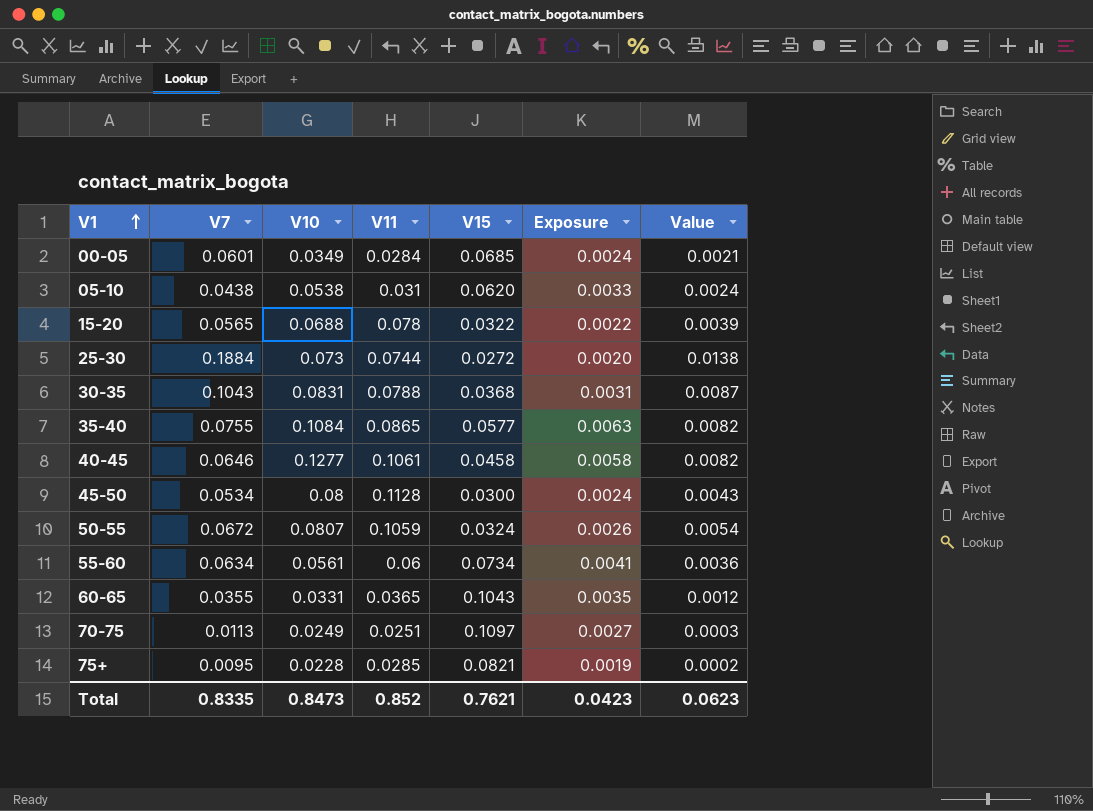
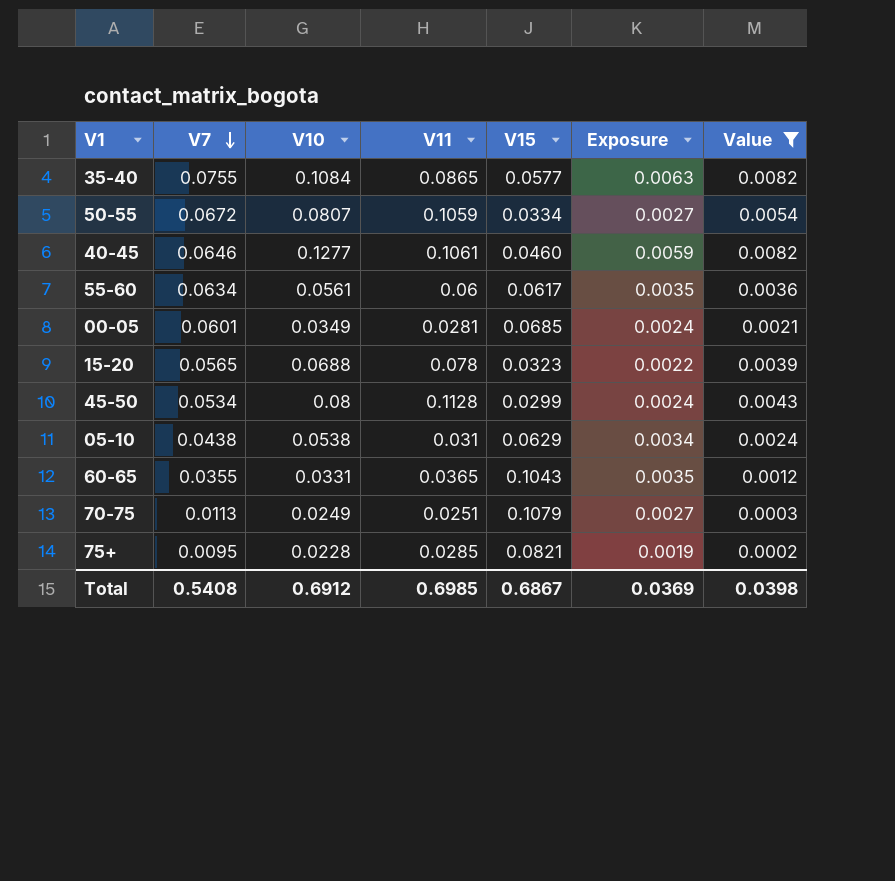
filter: none -> Value <= 0.0082
row order: V1 ascending -> V7 descending
50-55 | V15: 0.0324 -> 0.0334
50-55 | Exposure: 0.0026 -> 0.0027
40-45 | V15: 0.0458 -> 0.0460
40-45 | Exposure: 0.0058 -> 0.0059
55-60 | V15: 0.0734 -> 0.0617
55-60 | Exposure: 0.0041 -> 0.0035
00-05 | V11: 0.0284 -> 0.0281
15-20 | V15: 0.0322 -> 0.0323
45-50 | V15: 0.0300 -> 0.0299
05-10 | V15: 0.0620 -> 0.0629
05-10 | Exposure: 0.0033 -> 0.0034
70-75 | V15: 0.1097 -> 0.1079
Total | V7: 0.8335 -> 0.5408
Total | V10: 0.8473 -> 0.6912
Total | V11: 0.852 -> 0.6985
Total | V15: 0.7621 -> 0.6867
Total | Exposure: 0.0423 -> 0.0369
Total | Value: 0.0623 -> 0.0398

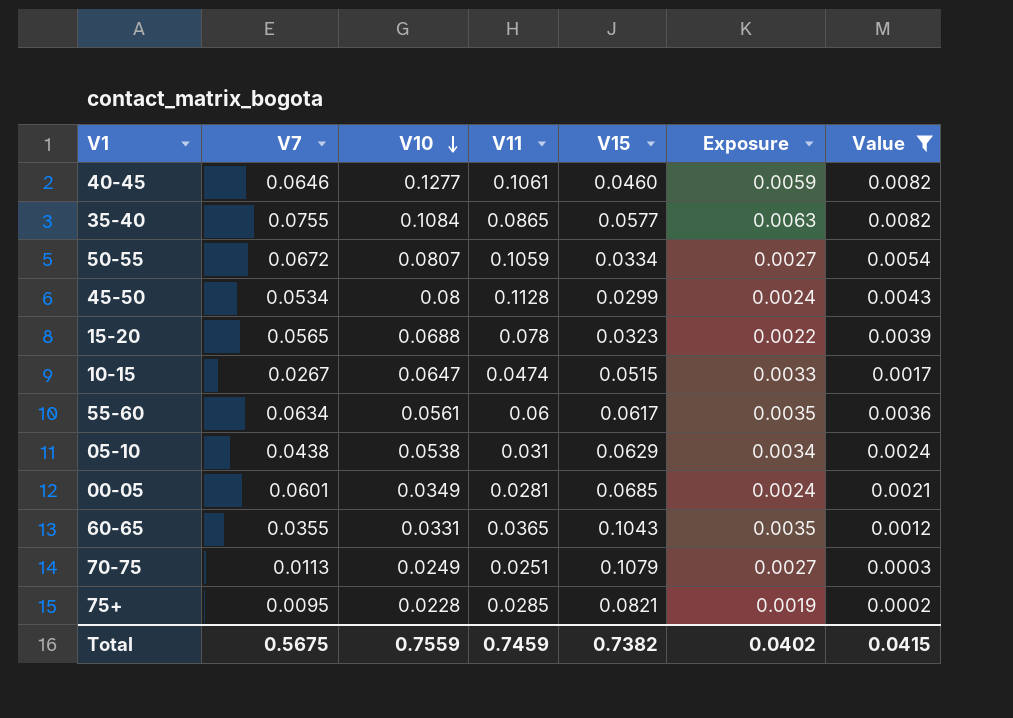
row order: V7 descending -> V10 descending
row 10-15: none -> 0.0267 | 0.0647 | 0.0474 | 0.0515 | 0.0033 | 0.0017
Total | V7: 0.5408 -> 0.5675
Total | V10: 0.6912 -> 0.7559
Total | V11: 0.6985 -> 0.7459
Total | V15: 0.6867 -> 0.7382
Total | Exposure: 0.0369 -> 0.0402
Total | Value: 0.0398 -> 0.0415

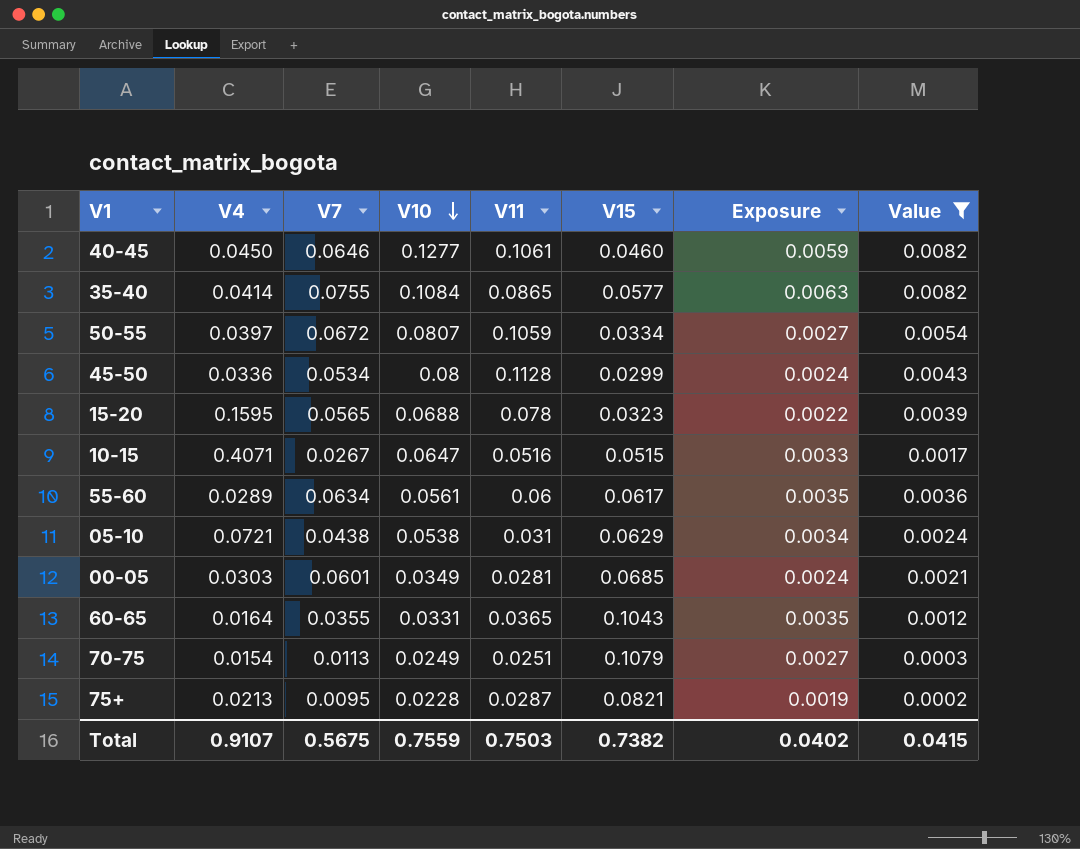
column V4 | position: none -> 2
10-15 | V11: 0.0474 -> 0.0516
75+ | V11: 0.0285 -> 0.0287
Total | V11: 0.7459 -> 0.7503

